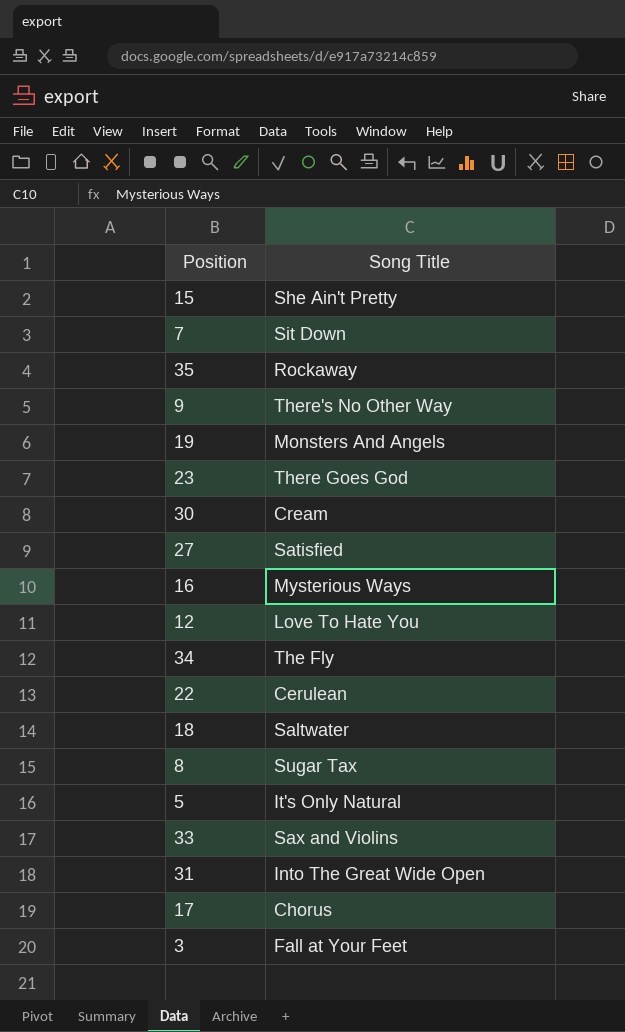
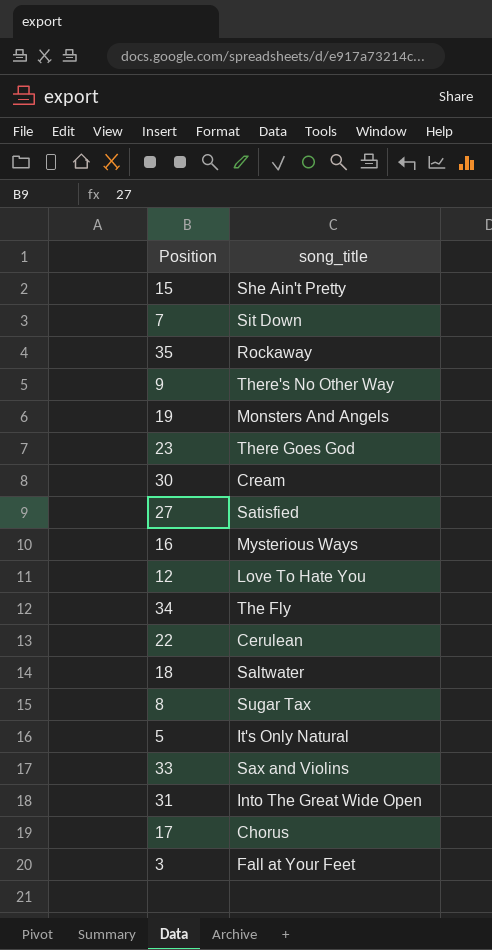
column name: Song Title -> song_title

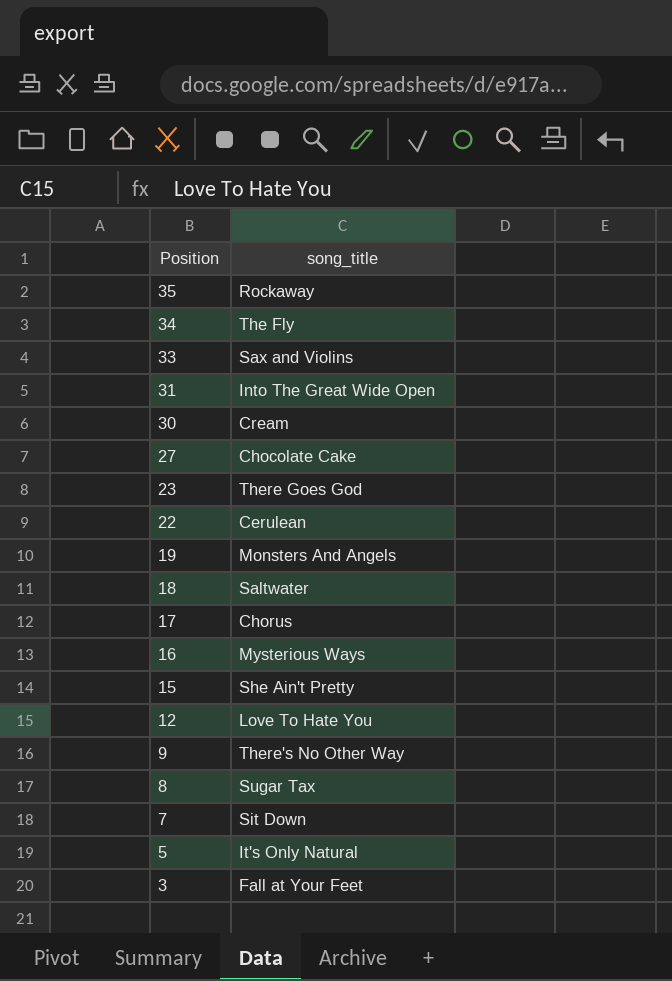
row order: none -> Position descending
27 | song_title: Satisfied -> Chocolate Cake

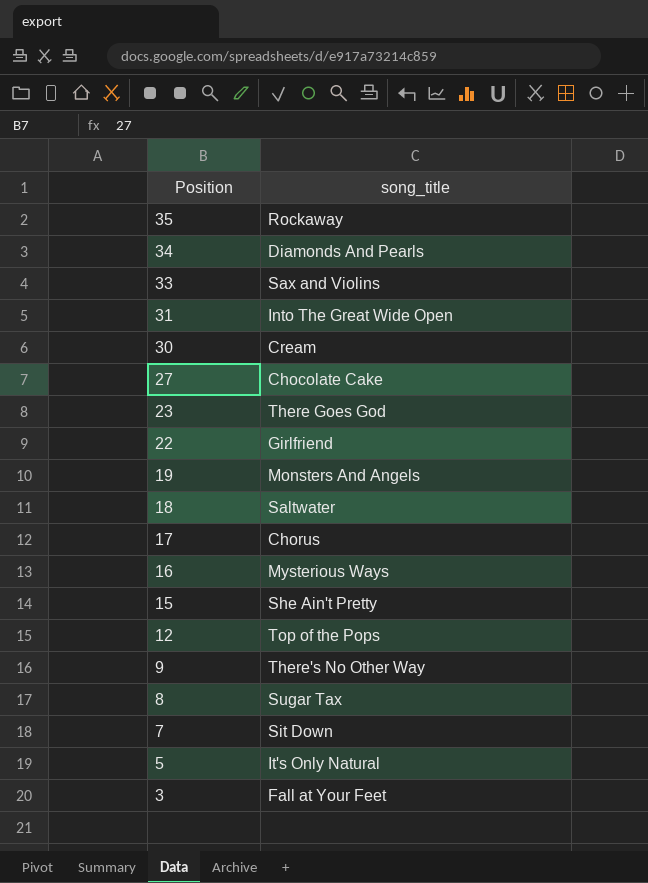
34 | song_title: The Fly -> Diamonds And Pearls
22 | song_title: Cerulean -> Girlfriend
12 | song_title: Love To Hate You -> Top of the Pops

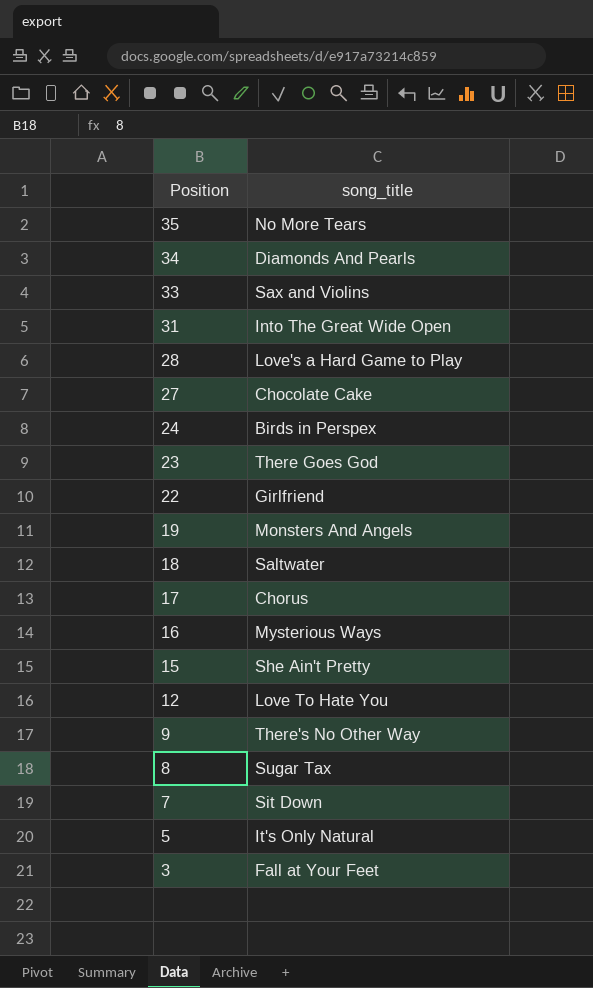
row 30: Cream -> none
35 | song_title: Rockaway -> No More Tears
row 28: none -> Love's a Hard Game to Play
row 24: none -> Birds in Perspex
12 | song_title: Top of the Pops -> Love To Hate You

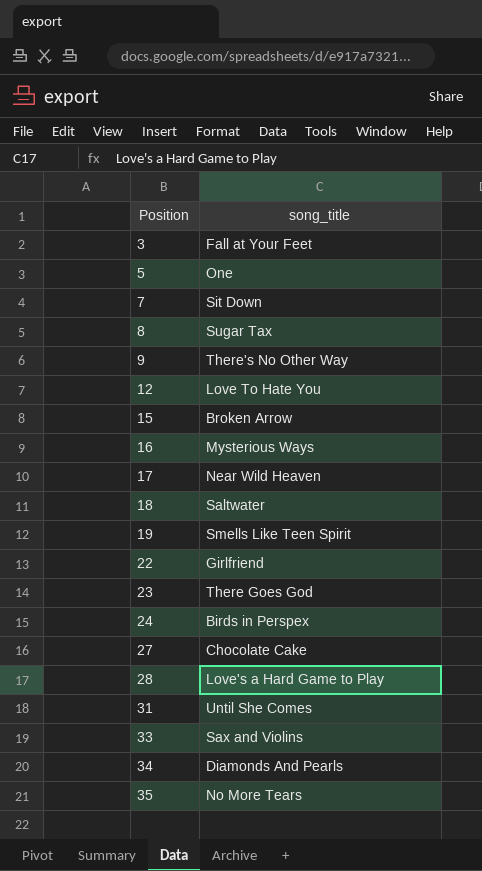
row order: Position descending -> Position ascending
5 | song_title: It's Only Natural -> One
15 | song_title: She Ain't Pretty -> Broken Arrow
17 | song_title: Chorus -> Near Wild Heaven
19 | song_title: Monsters And Angels -> Smells Like Teen Spirit
31 | song_title: Into The Great Wide Open -> Until She Comes

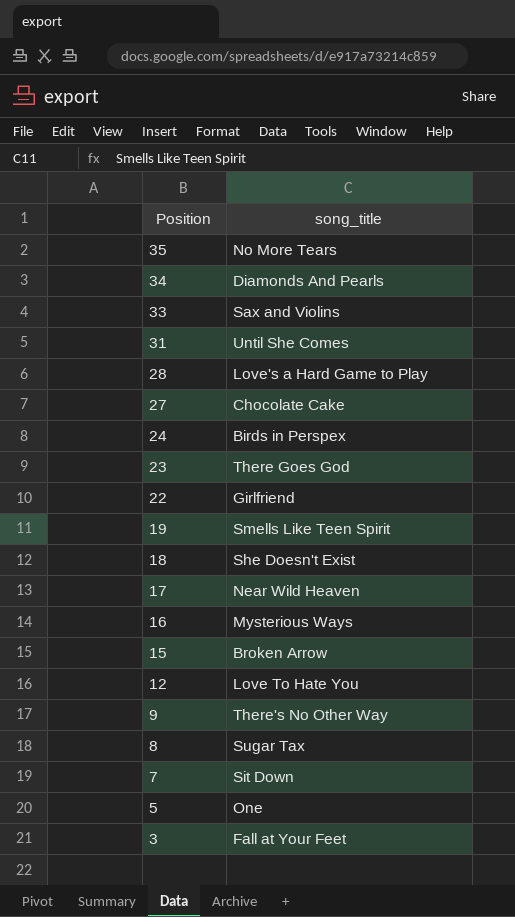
row order: Position ascending -> Position descending
18 | song_title: Saltwater -> She Doesn't Exist

